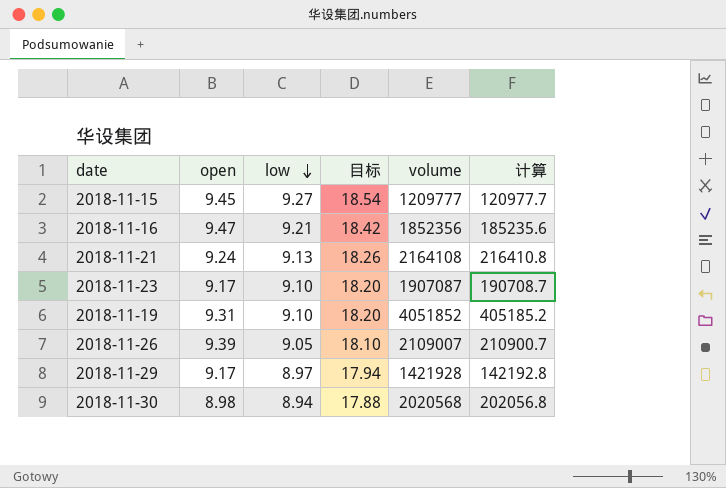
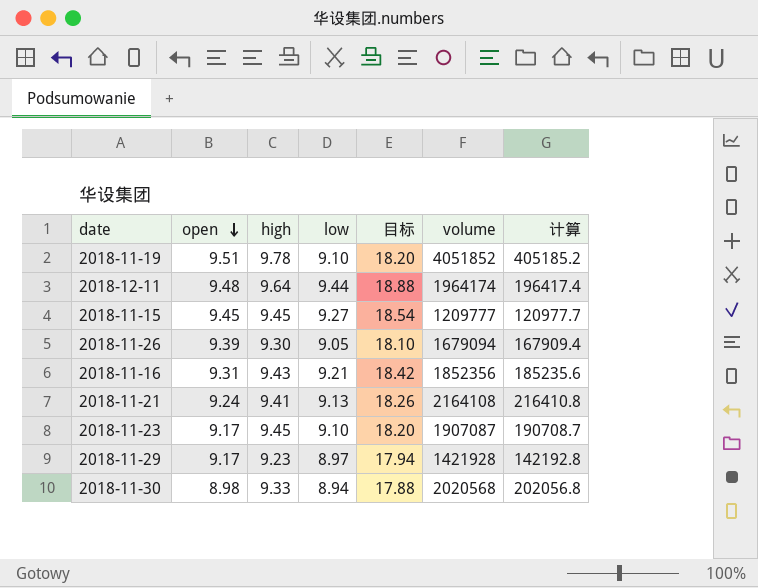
row order: low descending -> open descending
column high | position: none -> 3
2018-11-19 | open: 9.31 -> 9.51
row 2018-12-11: none -> 9.48 | 9.64 | 9.44 | 18.88 | 1964174 | 196417.4
2018-11-26 | volume: 2109007 -> 1679094
2018-11-26 | 计算: 210900.7 -> 167909.4
2018-11-16 | open: 9.47 -> 9.31

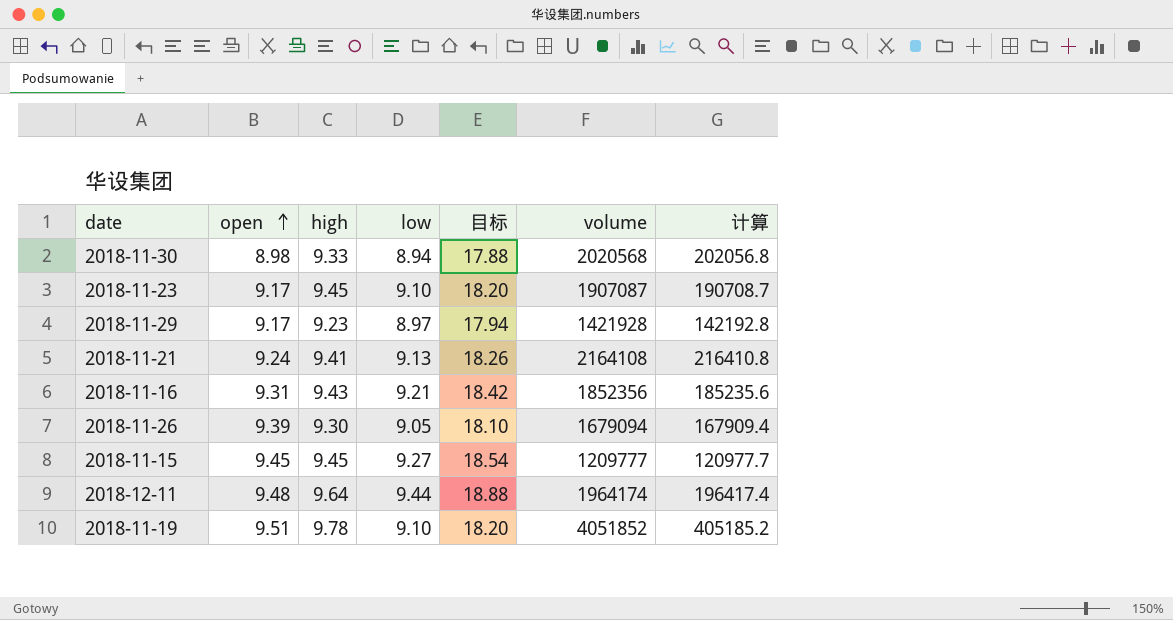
row order: open descending -> open ascending

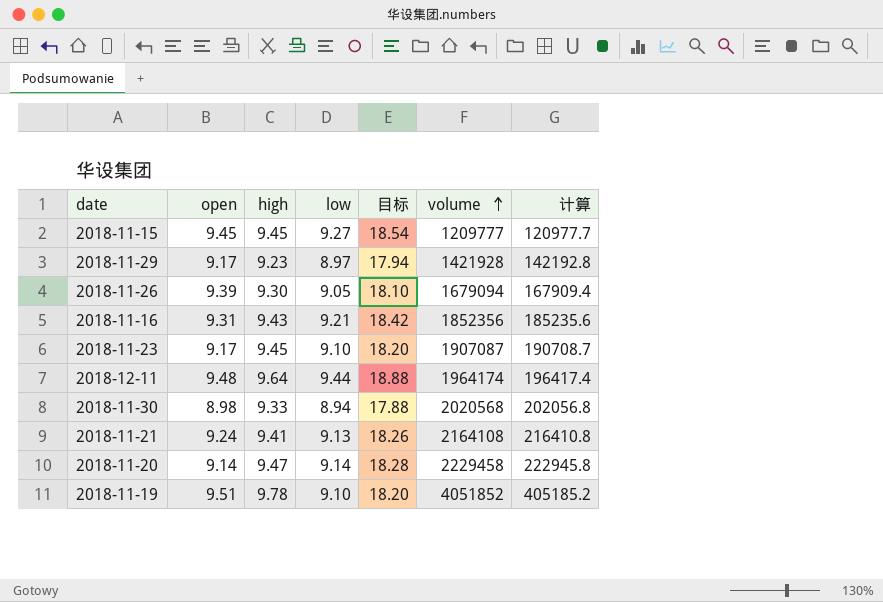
row order: open ascending -> volume ascending
row 2018-11-20: none -> 9.14 | 9.47 | 9.14 | 18.28 | 2229458 | 222945.8

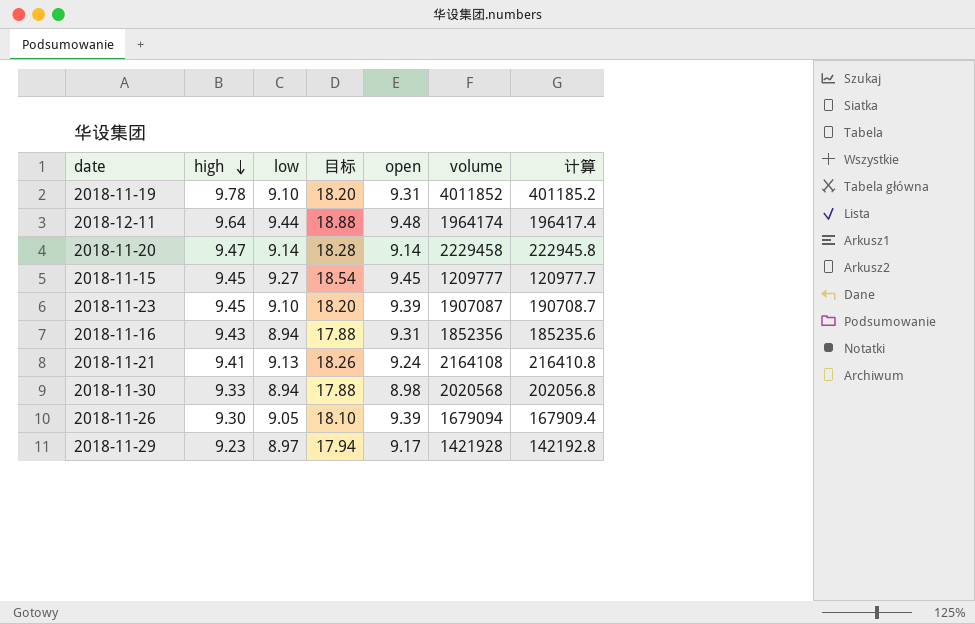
row order: volume ascending -> high descending
column open | position: 2 -> 5
2018-11-19 | open: 9.51 -> 9.31
2018-11-19 | volume: 4051852 -> 4011852
2018-11-19 | 计算: 405185.2 -> 401185.2
2018-11-23 | open: 9.17 -> 9.39
2018-11-16 | low: 9.21 -> 8.94
2018-11-16 | 目标: 18.42 -> 17.88

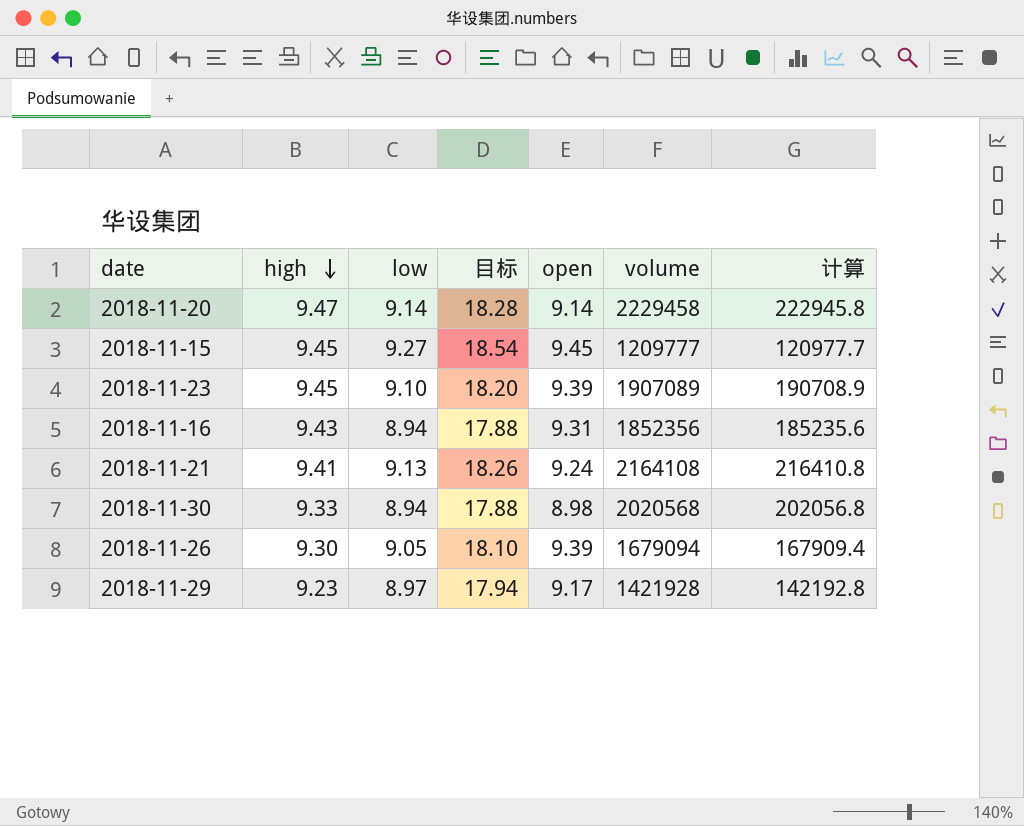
row 2018-11-19: 9.78 | 9.10 | 18.20 | 9.31 | 4011852 | 401185.2 -> none
row 2018-12-11: 9.64 | 9.44 | 18.88 | 9.48 | 1964174 | 196417.4 -> none
2018-11-23 | volume: 1907087 -> 1907089
2018-11-23 | 计算: 190708.7 -> 190708.9

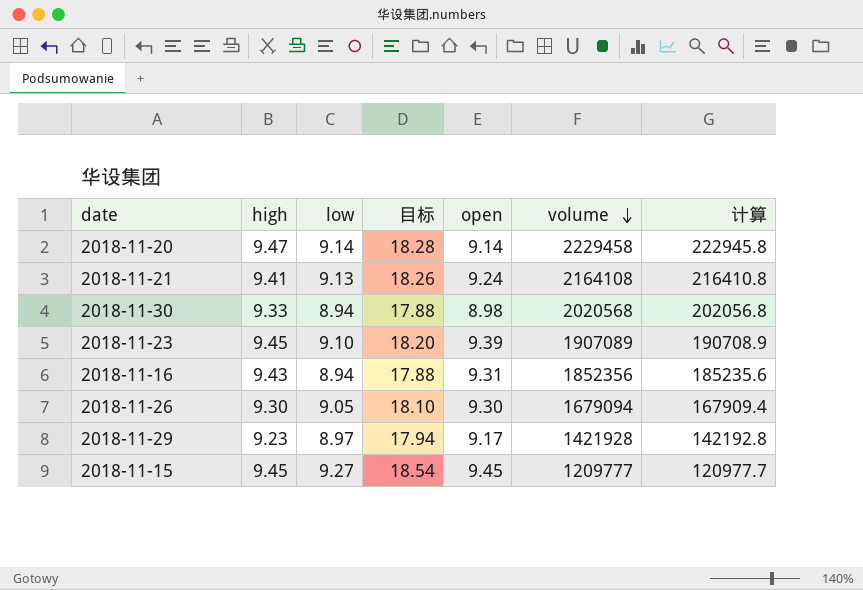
row order: high descending -> volume descending
2018-11-26 | open: 9.39 -> 9.30

